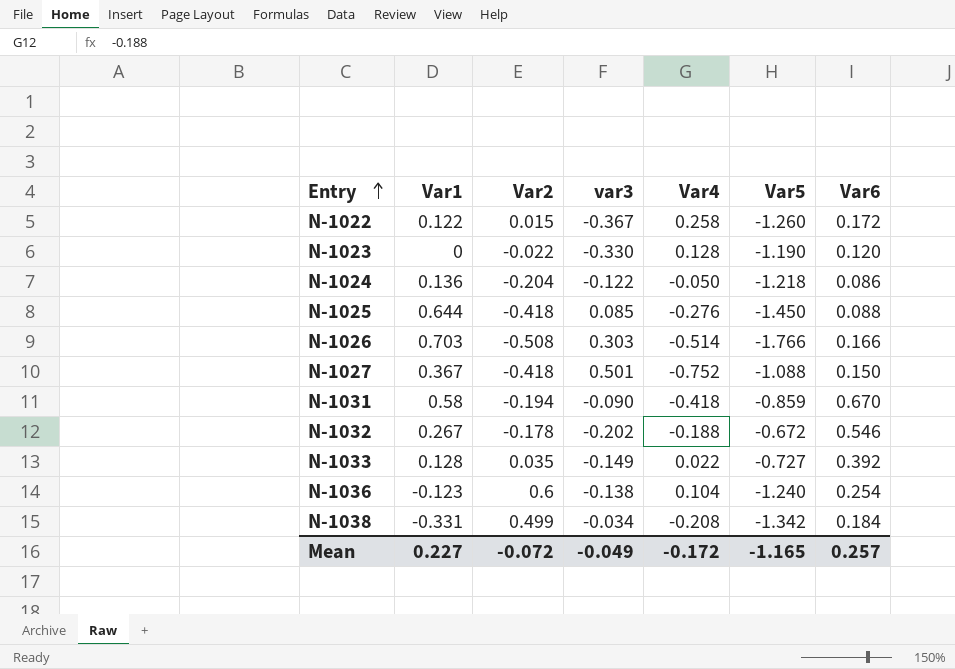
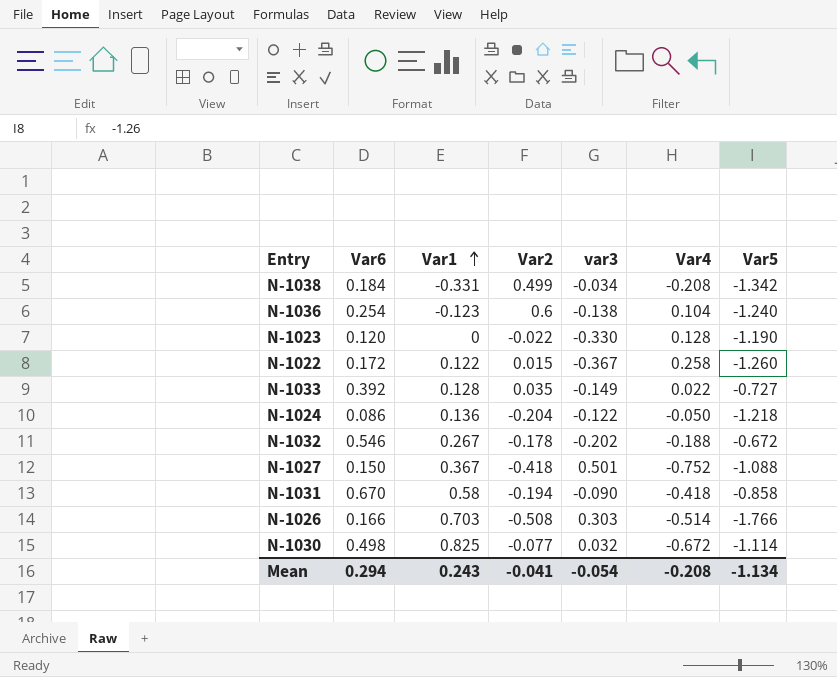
row order: Entry ascending -> Var1 ascending
column Var6 | position: 7 -> 2
row N-1025: 0.644 | -0.418 | 0.085 | -0.276 | -1.450 | 0.088 -> none
N-1031 | Var5: -0.859 -> -0.858
row N-1030: none -> 0.498 | 0.825 | -0.077 | 0.032 | -0.672 | -1.114
Mean | Var6: 0.257 -> 0.294
Mean | Var1: 0.227 -> 0.243
Mean | Var2: -0.072 -> -0.041
Mean | var3: -0.049 -> -0.054
Mean | Var4: -0.172 -> -0.208
Mean | Var5: -1.165 -> -1.134

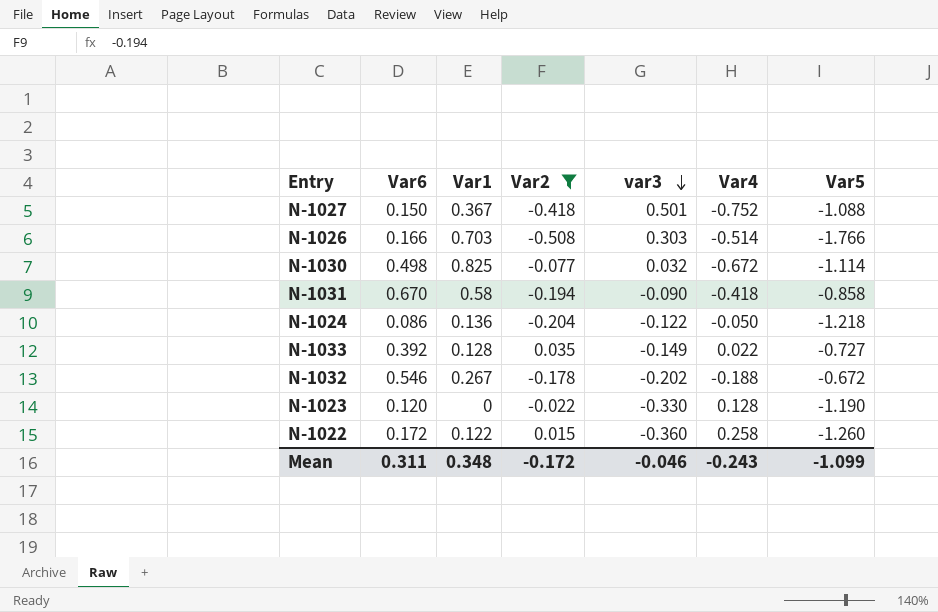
filter: none -> Var2 <= 0.035
row order: Var1 ascending -> var3 descending
N-1022 | var3: -0.367 -> -0.360
Mean | Var6: 0.294 -> 0.311
Mean | Var1: 0.243 -> 0.348
Mean | Var2: -0.041 -> -0.172
Mean | var3: -0.054 -> -0.046
Mean | Var4: -0.208 -> -0.243
Mean | Var5: -1.134 -> -1.099

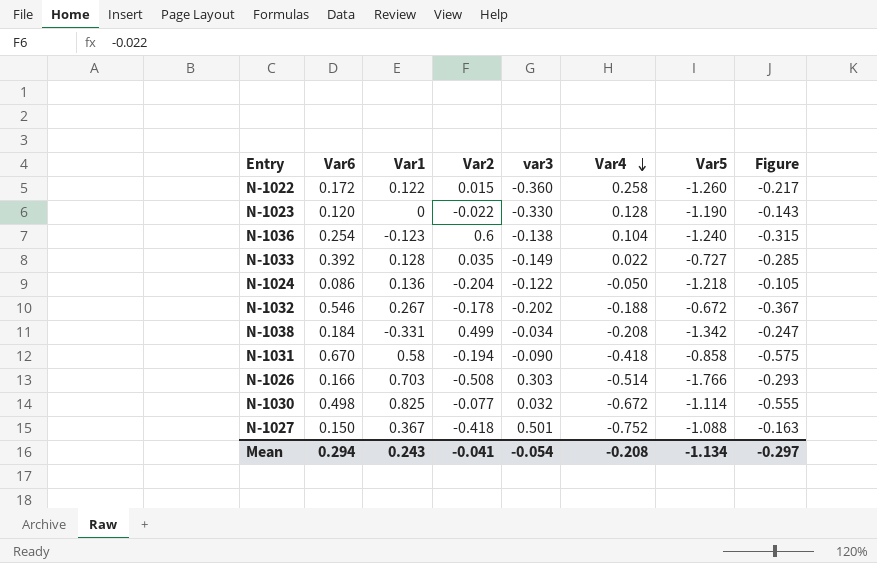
filter: Var2 <= 0.035 -> none
row order: var3 descending -> Var4 descending
column Figure | formula: none -> [Var6] * [Var5]
Mean | Var6: 0.311 -> 0.294
Mean | Var1: 0.348 -> 0.243
Mean | Var2: -0.172 -> -0.041
Mean | var3: -0.046 -> -0.054
Mean | Var4: -0.243 -> -0.208
Mean | Var5: -1.099 -> -1.134

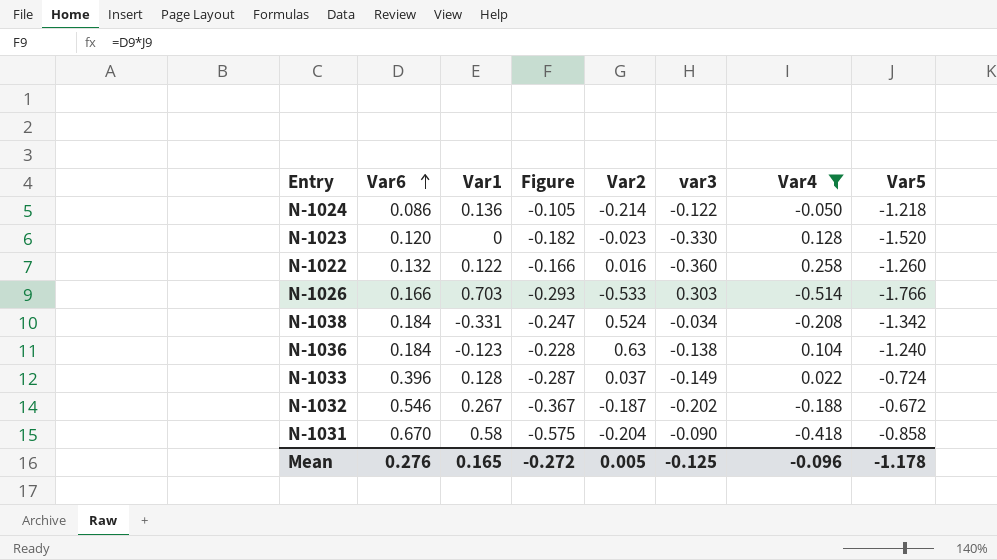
filter: none -> Var4 >= -0.514
row order: Var4 descending -> Var6 ascending
column Figure | position: 8 -> 4
N-1024 | Var2: -0.204 -> -0.214
N-1023 | Figure: -0.143 -> -0.182
N-1023 | Var2: -0.022 -> -0.023
N-1023 | Var5: -1.190 -> -1.520
N-1022 | Var6: 0.172 -> 0.132
N-1022 | Figure: -0.217 -> -0.166
N-1022 | Var2: 0.015 -> 0.016
N-1026 | Var2: -0.508 -> -0.533
N-1038 | Var2: 0.499 -> 0.524
N-1036 | Var6: 0.254 -> 0.184
N-1036 | Figure: -0.315 -> -0.228
N-1036 | Var2: 0.6 -> 0.63
N-1033 | Var6: 0.392 -> 0.396
N-1033 | Figure: -0.285 -> -0.287
N-1033 | Var2: 0.035 -> 0.037
N-1033 | Var5: -0.727 -> -0.724
N-1032 | Var2: -0.178 -> -0.187
N-1031 | Var2: -0.194 -> -0.204
Mean | Var6: 0.294 -> 0.276
Mean | Var1: 0.243 -> 0.165
Mean | Figure: -0.297 -> -0.272
Mean | Var2: -0.041 -> 0.005
Mean | var3: -0.054 -> -0.125
Mean | Var4: -0.208 -> -0.096
Mean | Var5: -1.134 -> -1.178

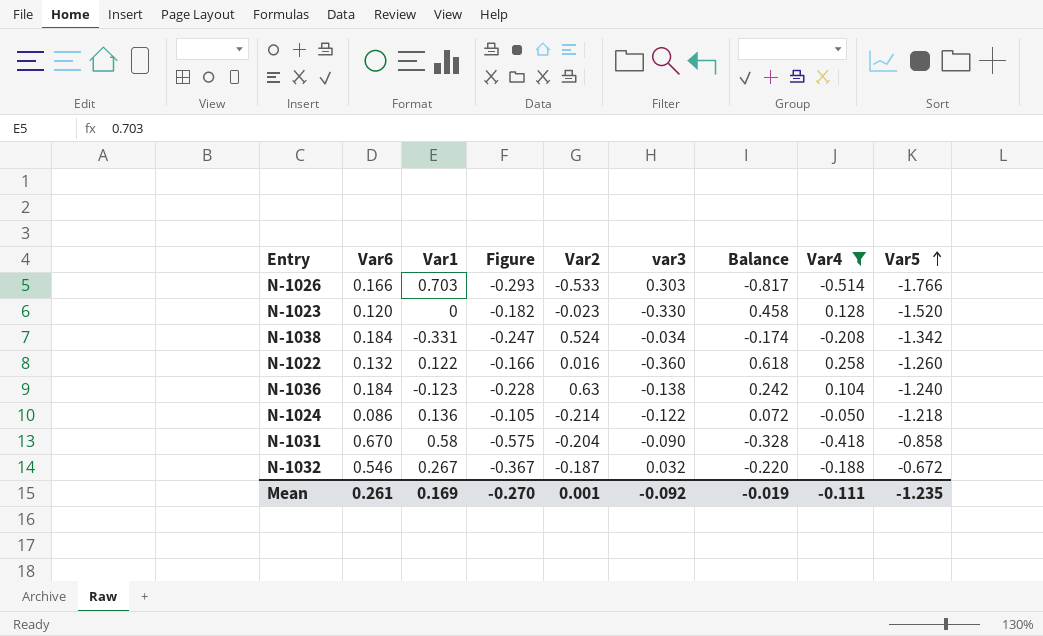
row order: Var6 ascending -> Var5 ascending
column Balance | formula: none -> [Var4] - [var3]
row N-1033: 0.396 | 0.128 | -0.287 | 0.037 | -0.149 | 0.022 | -0.724 -> none
N-1032 | var3: -0.202 -> 0.032
Mean | Var6: 0.276 -> 0.261
Mean | Var1: 0.165 -> 0.169
Mean | Figure: -0.272 -> -0.270
Mean | Var2: 0.005 -> 0.001
Mean | var3: -0.125 -> -0.092
Mean | Var4: -0.096 -> -0.111
Mean | Var5: -1.178 -> -1.235

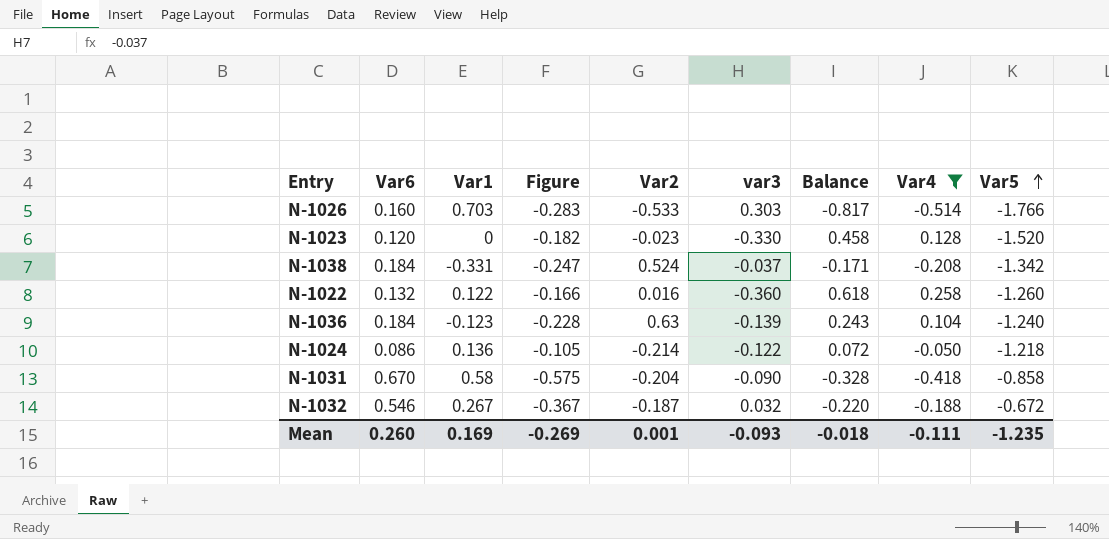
N-1026 | Var6: 0.166 -> 0.160
N-1026 | Figure: -0.293 -> -0.283
N-1038 | var3: -0.034 -> -0.037
N-1038 | Balance: -0.174 -> -0.171
N-1036 | var3: -0.138 -> -0.139
N-1036 | Balance: 0.242 -> 0.243
Mean | Var6: 0.261 -> 0.260
Mean | Figure: -0.270 -> -0.269
Mean | var3: -0.092 -> -0.093
Mean | Balance: -0.019 -> -0.018

